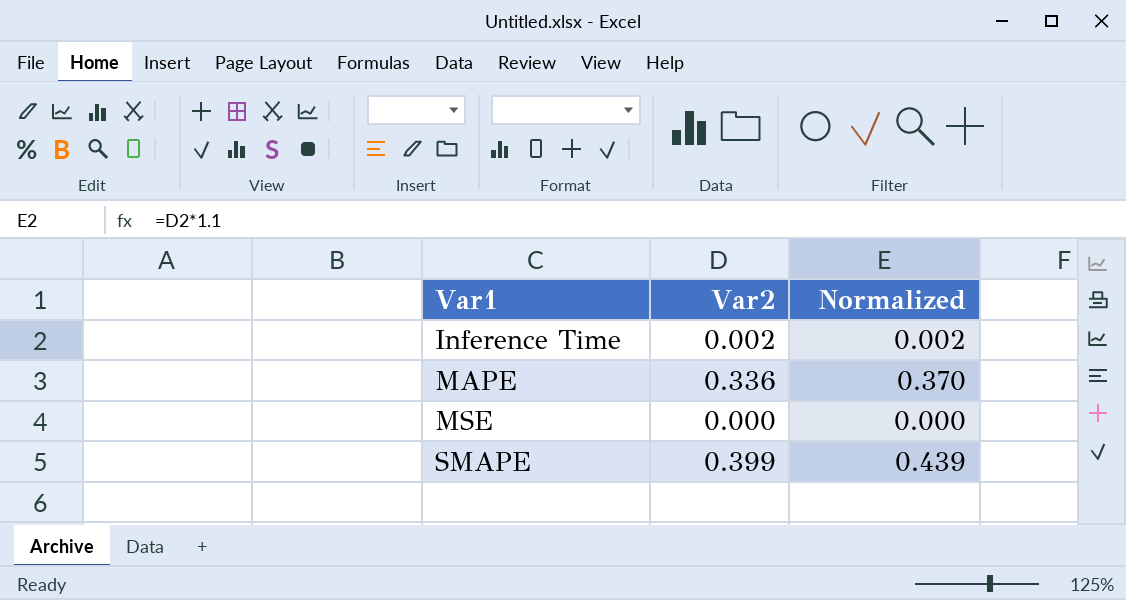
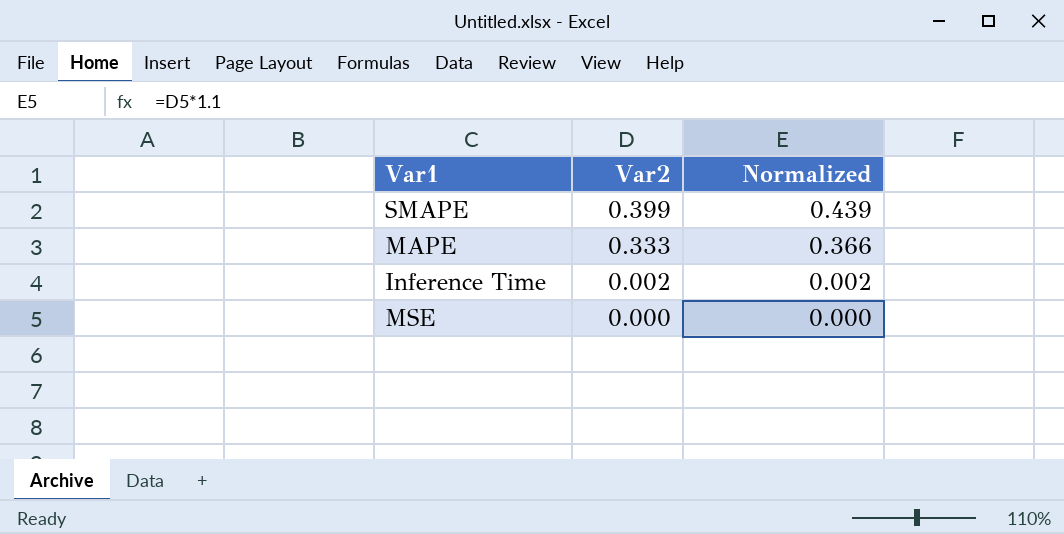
row order: Var1 ascending -> Var2 descending
MAPE | Var2: 0.336 -> 0.333
MAPE | Normalized: 0.370 -> 0.366

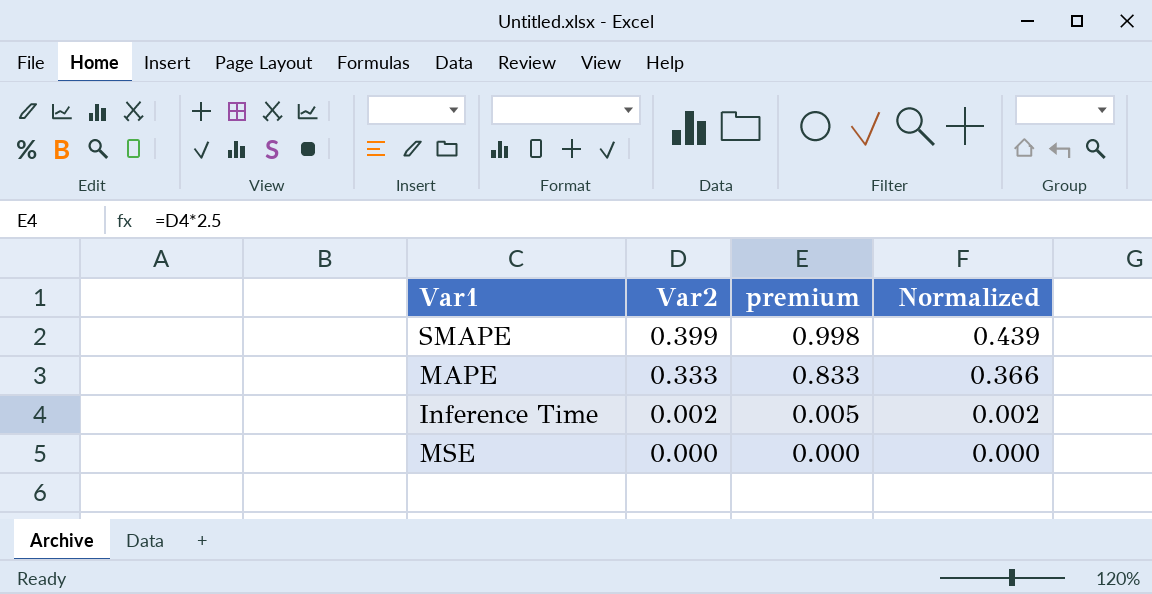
column premium | formula: none -> [Var2] * 2.5

